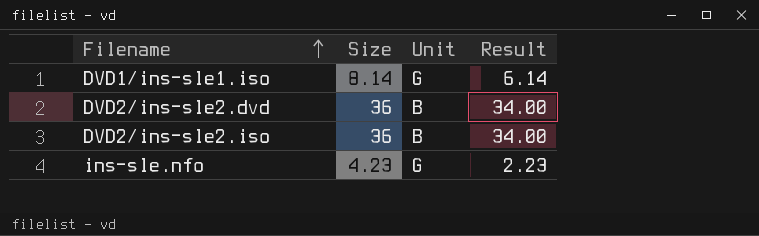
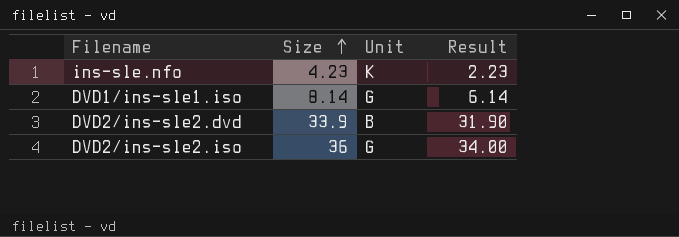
row order: Filename ascending -> Size ascending
ins-sle.nfo | Unit: G -> K
DVD2/ins-sle2.dvd | Size: 36 -> 33.9
DVD2/ins-sle2.dvd | Result: 34.00 -> 31.90
DVD2/ins-sle2.iso | Unit: B -> G

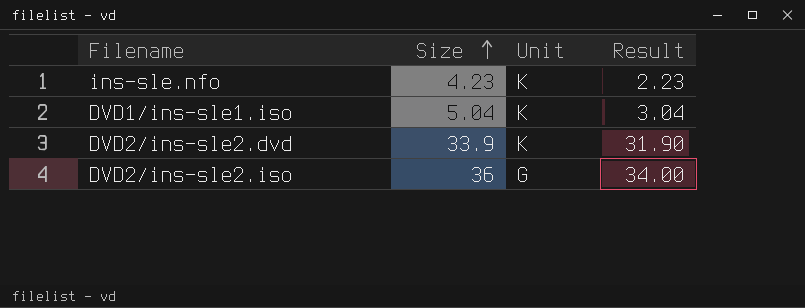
DVD1/ins-sle1.iso | Size: 8.14 -> 5.04
DVD1/ins-sle1.iso | Unit: G -> K
DVD1/ins-sle1.iso | Result: 6.14 -> 3.04
DVD2/ins-sle2.dvd | Unit: B -> K

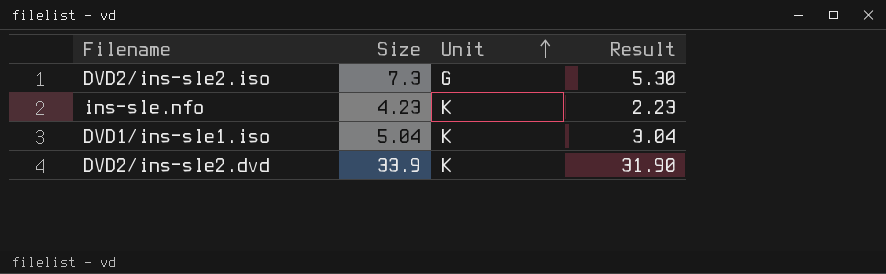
row order: Size ascending -> Unit ascending
DVD2/ins-sle2.iso | Size: 36 -> 7.3
DVD2/ins-sle2.iso | Result: 34.00 -> 5.30

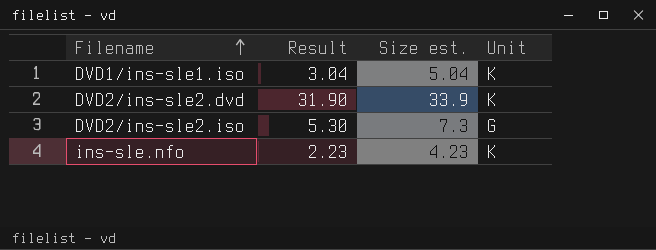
row order: Unit ascending -> Filename ascending
column Result | position: 4 -> 2
column name: Size -> Size est.

